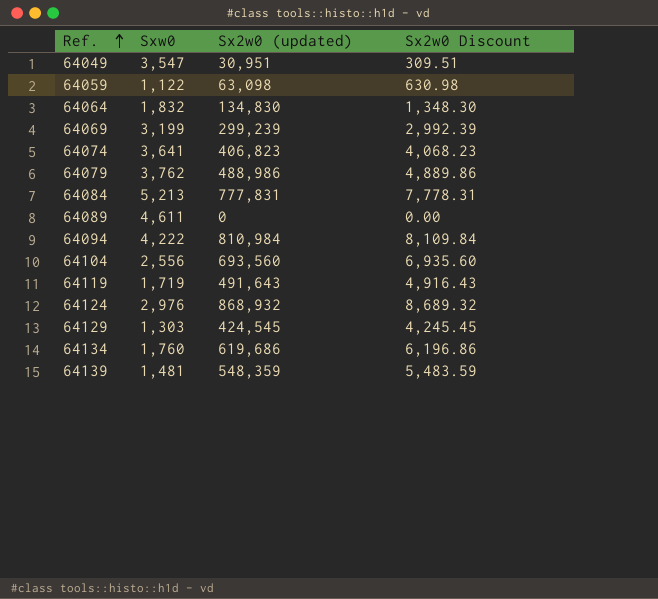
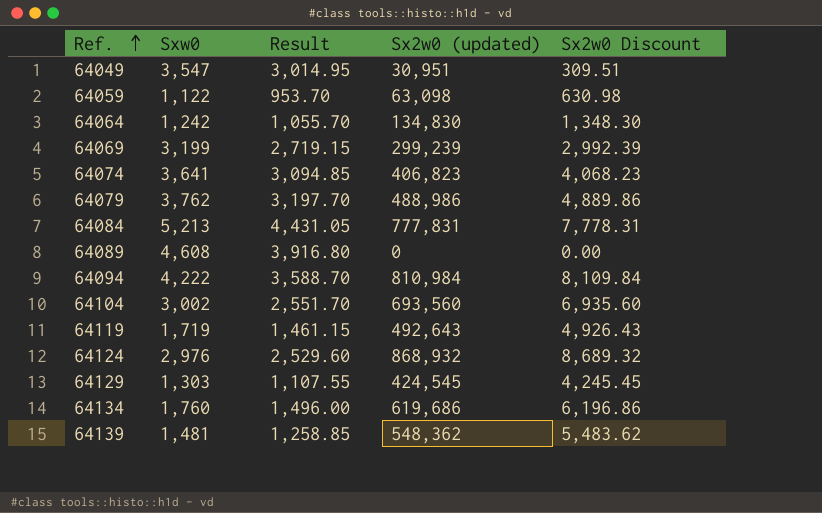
column Result | formula: none -> [Sxw0] * 0.85
64064 | Sxw0: 1,832 -> 1,242
64089 | Sxw0: 4,611 -> 4,608
64104 | Sxw0: 2,556 -> 3,002
64119 | Sx2w0 (updated): 491,643 -> 492,643
64119 | Sx2w0 Discount: 4,916.43 -> 4,926.43
64139 | Sx2w0 (updated): 548,359 -> 548,362
64139 | Sx2w0 Discount: 5,483.59 -> 5,483.62

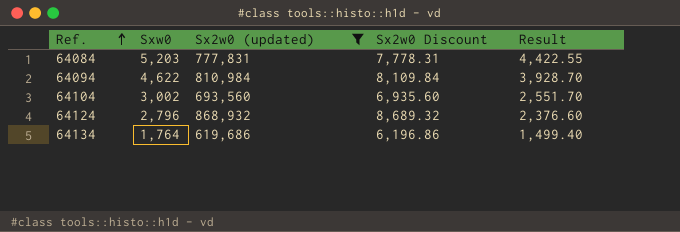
filter: none -> Sx2w0 (updated) >= 619,686
column Result | position: 3 -> 5
64084 | Sxw0: 5,213 -> 5,203
64084 | Result: 4,431.05 -> 4,422.55
64094 | Sxw0: 4,222 -> 4,622
64094 | Result: 3,588.70 -> 3,928.70
64124 | Sxw0: 2,976 -> 2,796
64124 | Result: 2,529.60 -> 2,376.60
64134 | Sxw0: 1,760 -> 1,764
64134 | Result: 1,496.00 -> 1,499.40

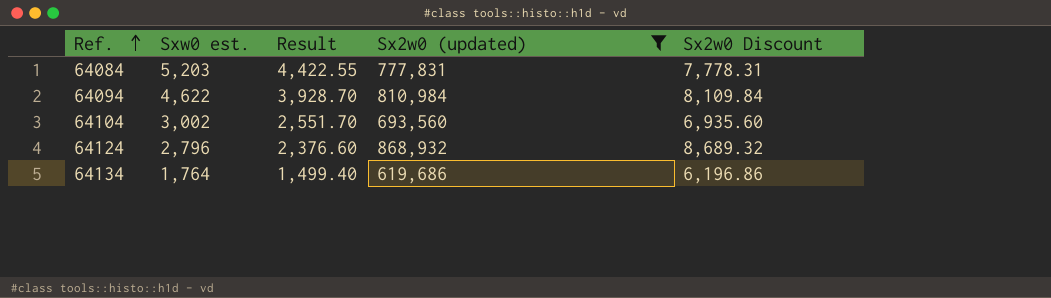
column name: Sxw0 -> Sxw0 est.
column Result | position: 5 -> 3

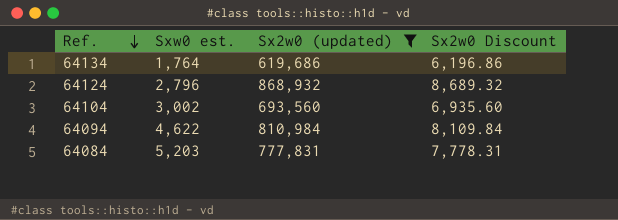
row order: Ref. ascending -> Ref. descending
column Result | formula: [Sxw0 est.] * 0.85 -> none

